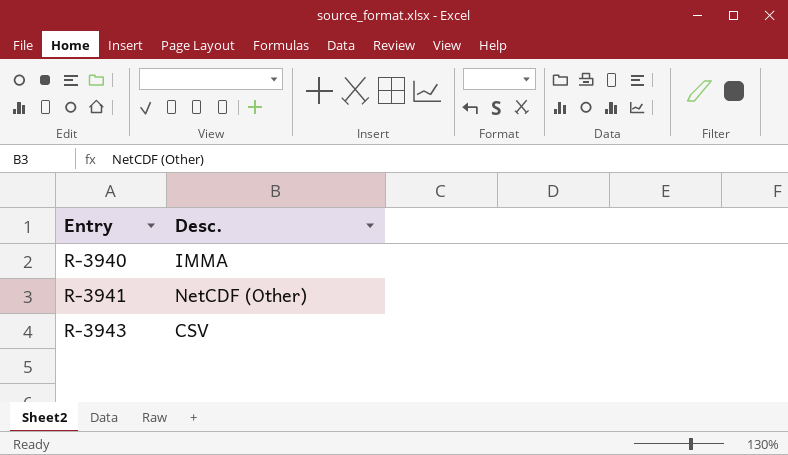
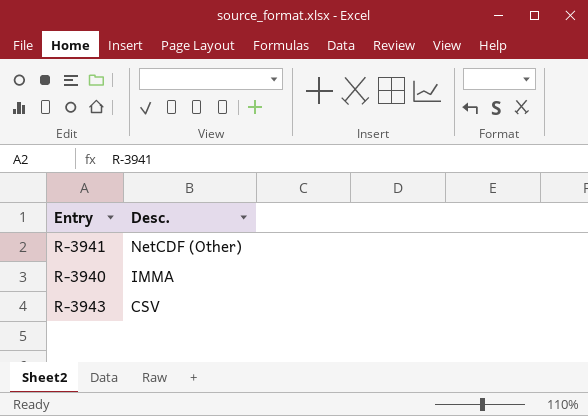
row order: Entry ascending -> Desc. descending

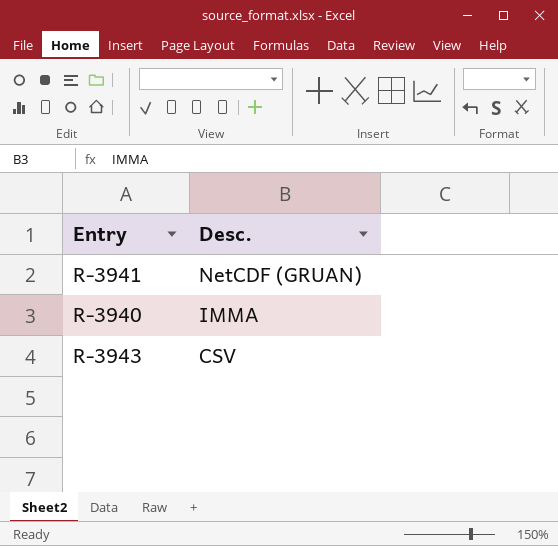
R-3941 | Desc.: NetCDF (Other) -> NetCDF (GRUAN)

